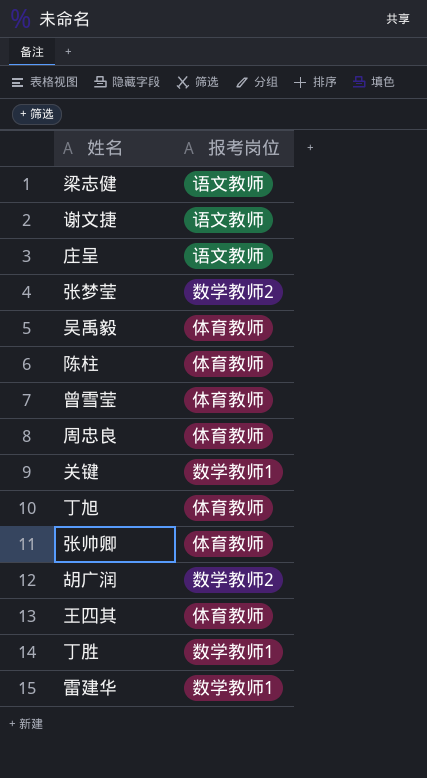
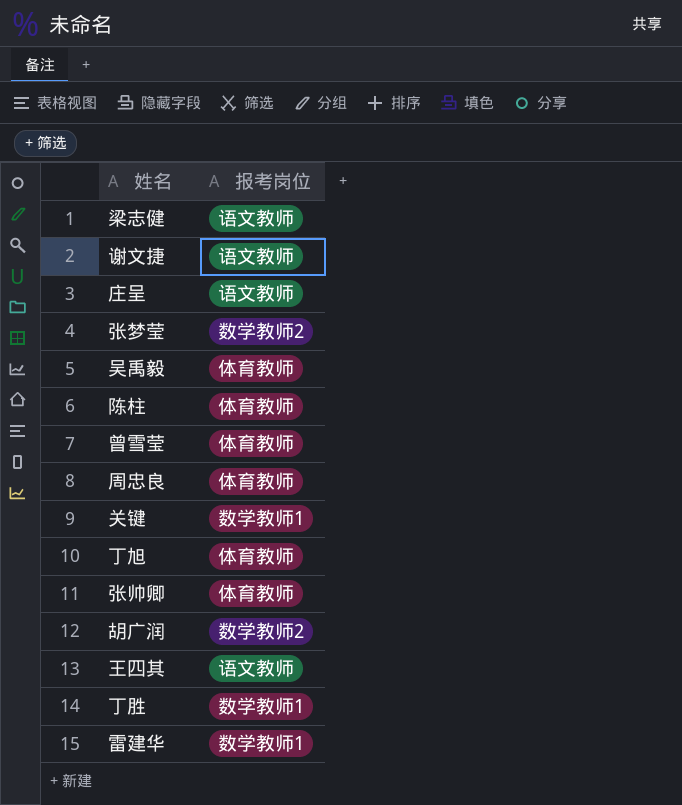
王四其 | 报考岗位: 体育教师 -> 语文教师

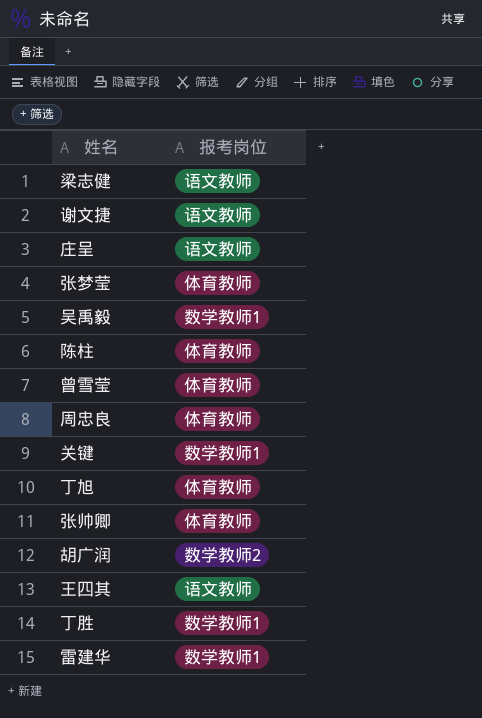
张梦莹 | 报考岗位: 数学教师2 -> 体育教师
吴禹毅 | 报考岗位: 体育教师 -> 数学教师1

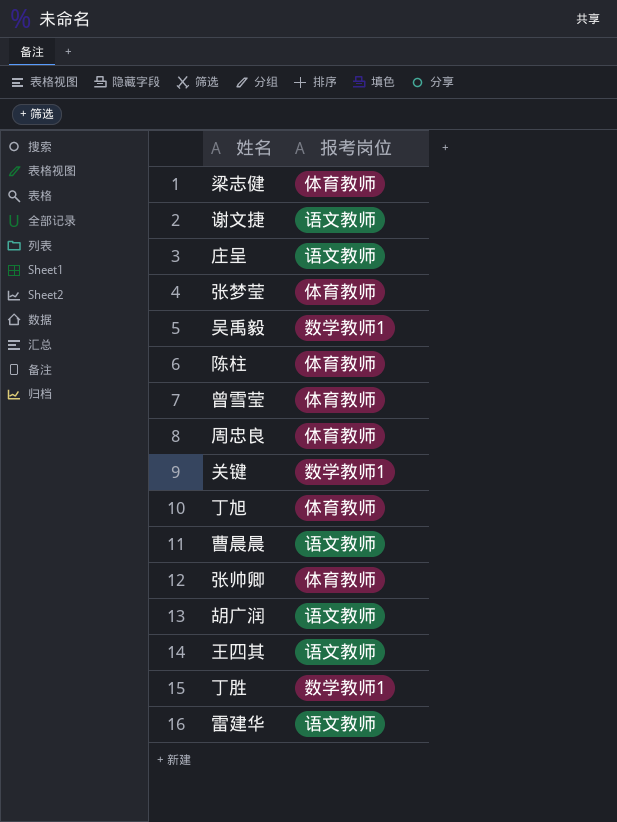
梁志健 | 报考岗位: 语文教师 -> 体育教师
row 曹晨晨: none -> 语文教师
胡广润 | 报考岗位: 数学教师2 -> 语文教师
雷建华 | 报考岗位: 数学教师1 -> 语文教师

